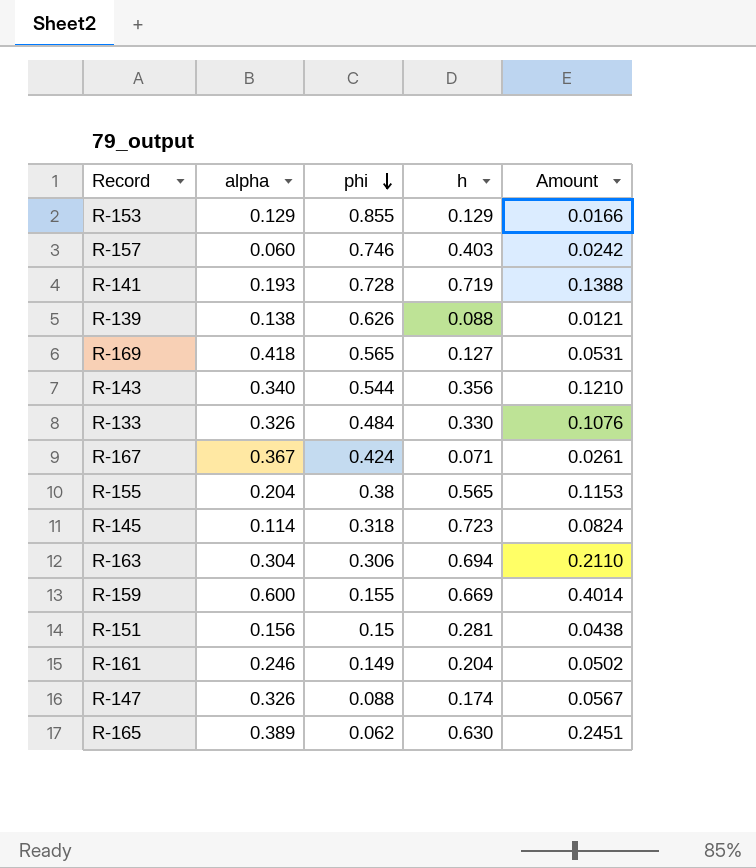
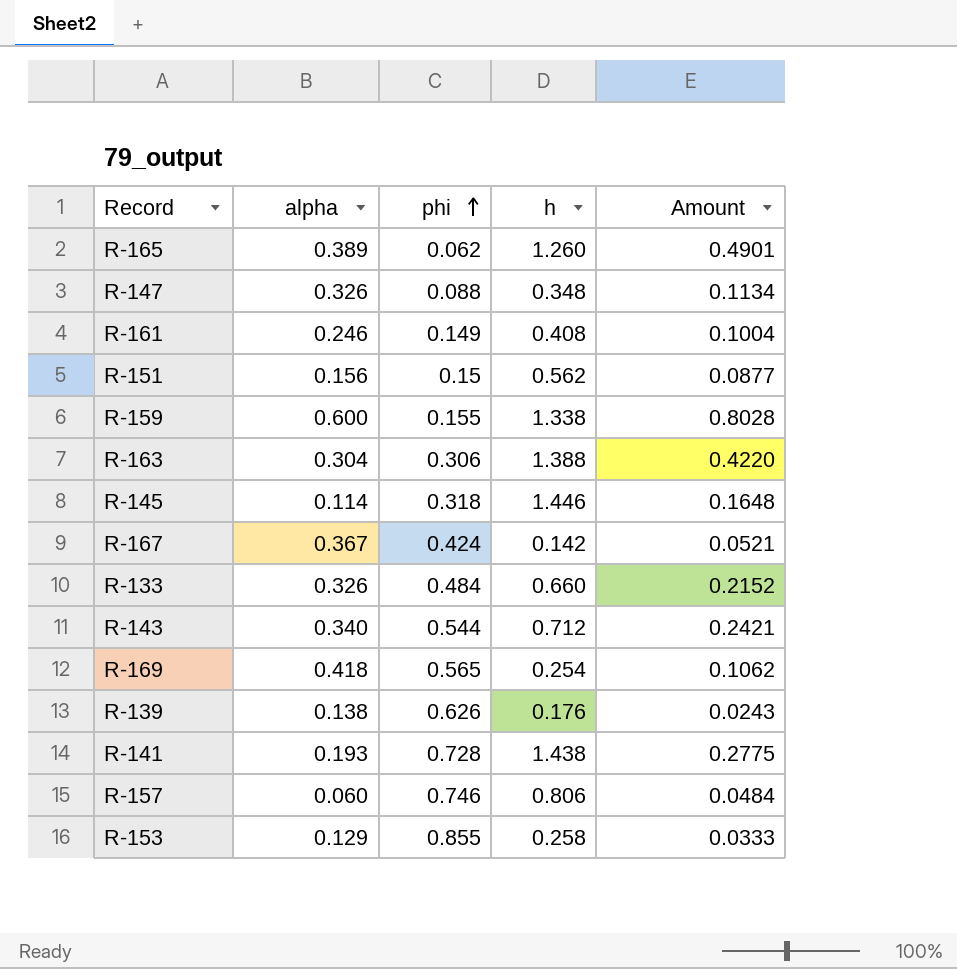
row order: phi descending -> phi ascending
row R-155: 0.204 | 0.38 | 0.565 | 0.1153 -> none
R-165 | h: 0.630 -> 1.260
R-165 | Amount: 0.2451 -> 0.4901
R-147 | h: 0.174 -> 0.348
R-147 | Amount: 0.0567 -> 0.1134
R-161 | h: 0.204 -> 0.408
R-161 | Amount: 0.0502 -> 0.1004
R-151 | h: 0.281 -> 0.562
R-151 | Amount: 0.0438 -> 0.0877
R-159 | h: 0.669 -> 1.338
R-159 | Amount: 0.4014 -> 0.8028
R-163 | h: 0.694 -> 1.388
R-163 | Amount: 0.2110 -> 0.4220
R-145 | h: 0.723 -> 1.446
R-145 | Amount: 0.0824 -> 0.1648
R-167 | h: 0.071 -> 0.142
R-167 | Amount: 0.0261 -> 0.0521
R-133 | h: 0.330 -> 0.660
R-133 | Amount: 0.1076 -> 0.2152
R-143 | h: 0.356 -> 0.712
R-143 | Amount: 0.1210 -> 0.2421
R-169 | h: 0.127 -> 0.254
R-169 | Amount: 0.0531 -> 0.1062
R-139 | h: 0.088 -> 0.176
R-139 | Amount: 0.0121 -> 0.0243
R-141 | h: 0.719 -> 1.438
R-141 | Amount: 0.1388 -> 0.2775
R-157 | h: 0.403 -> 0.806
R-157 | Amount: 0.0242 -> 0.0484
R-153 | h: 0.129 -> 0.258
R-153 | Amount: 0.0166 -> 0.0333

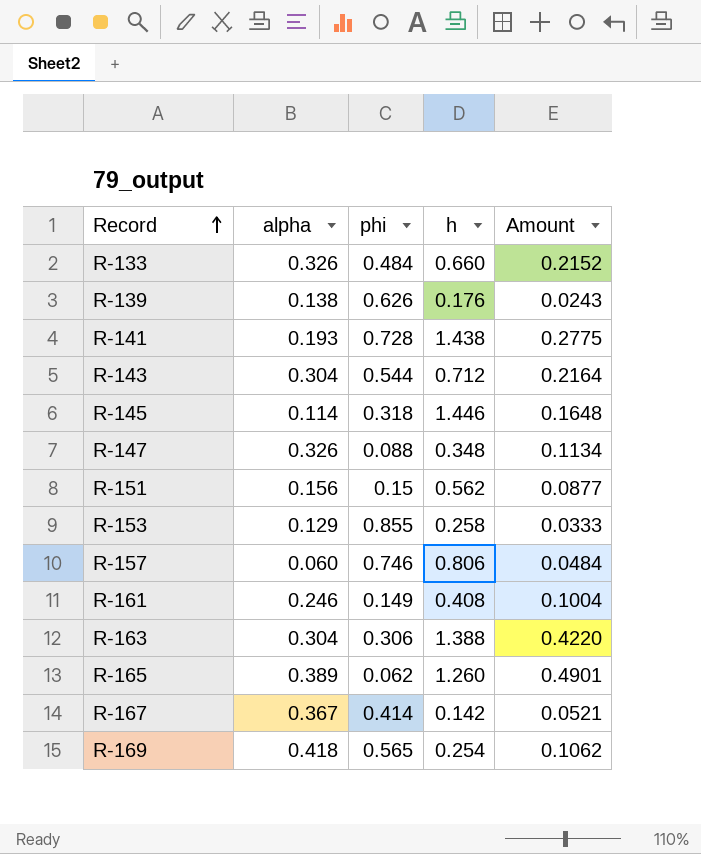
row order: phi ascending -> Record ascending
row R-159: 0.600 | 0.155 | 1.338 | 0.8028 -> none
R-143 | alpha: 0.340 -> 0.304
R-143 | Amount: 0.2421 -> 0.2164
R-167 | phi: 0.424 -> 0.414

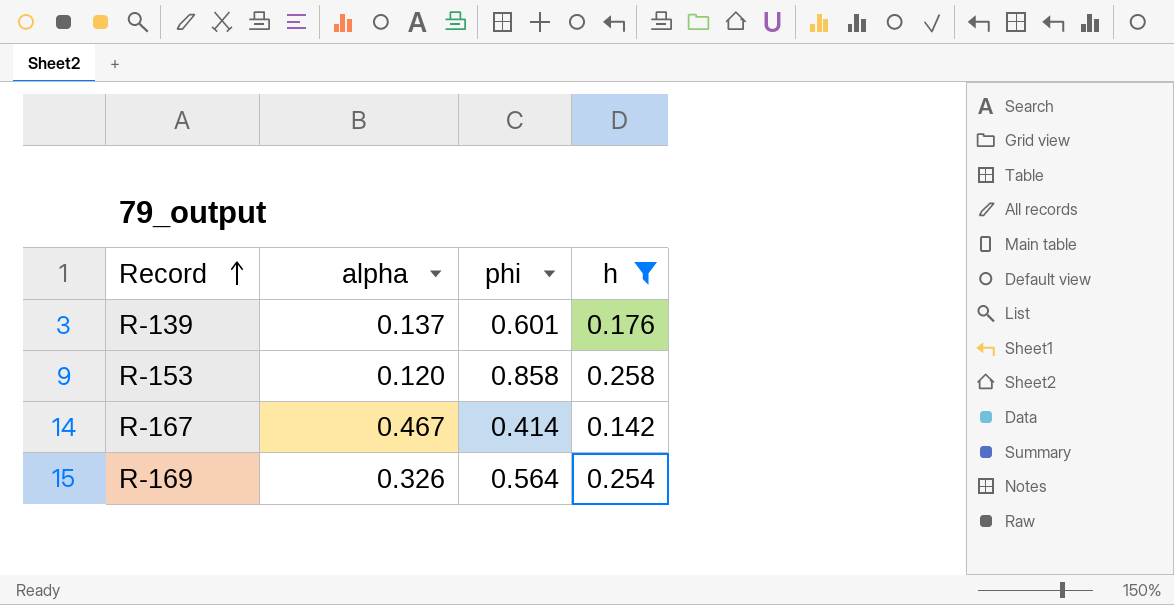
filter: none -> h <= 0.258
column Amount | formula: [alpha] * [h] -> none
R-139 | alpha: 0.138 -> 0.137
R-139 | phi: 0.626 -> 0.601
R-153 | alpha: 0.129 -> 0.120
R-153 | phi: 0.855 -> 0.858
R-167 | alpha: 0.367 -> 0.467
R-169 | alpha: 0.418 -> 0.326
R-169 | phi: 0.565 -> 0.564

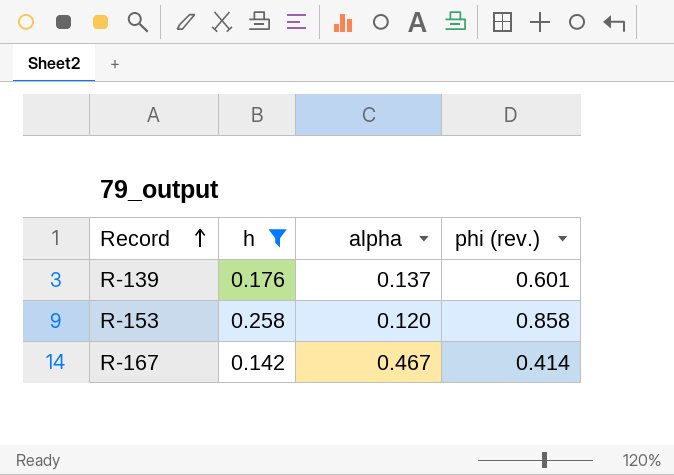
column h | position: 4 -> 2
column name: phi -> phi (rev.)
row R-169: 0.326 | 0.564 | 0.254 -> none

